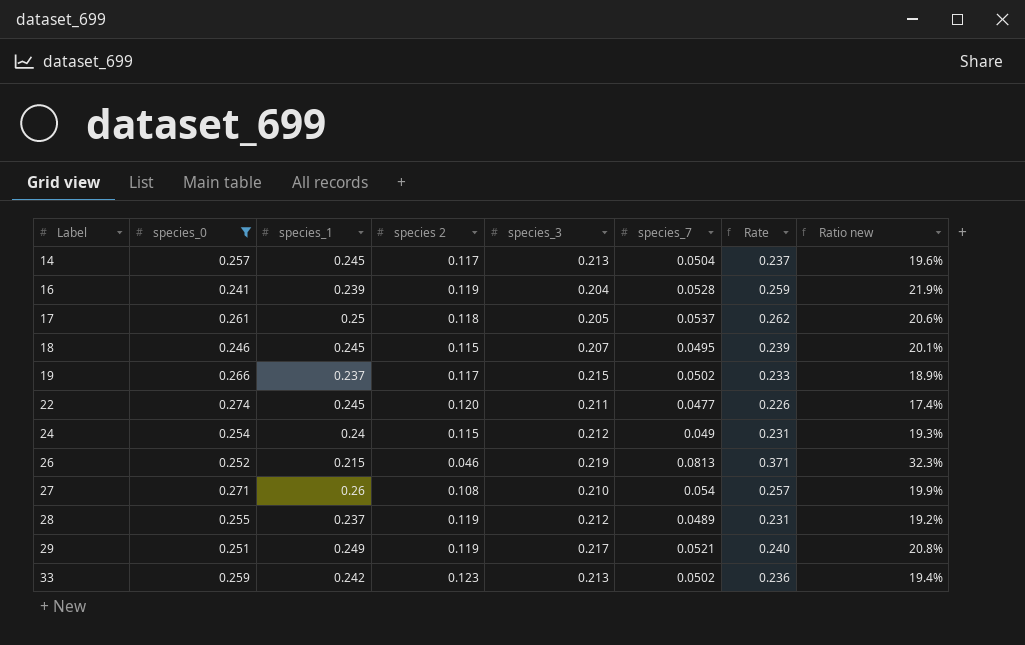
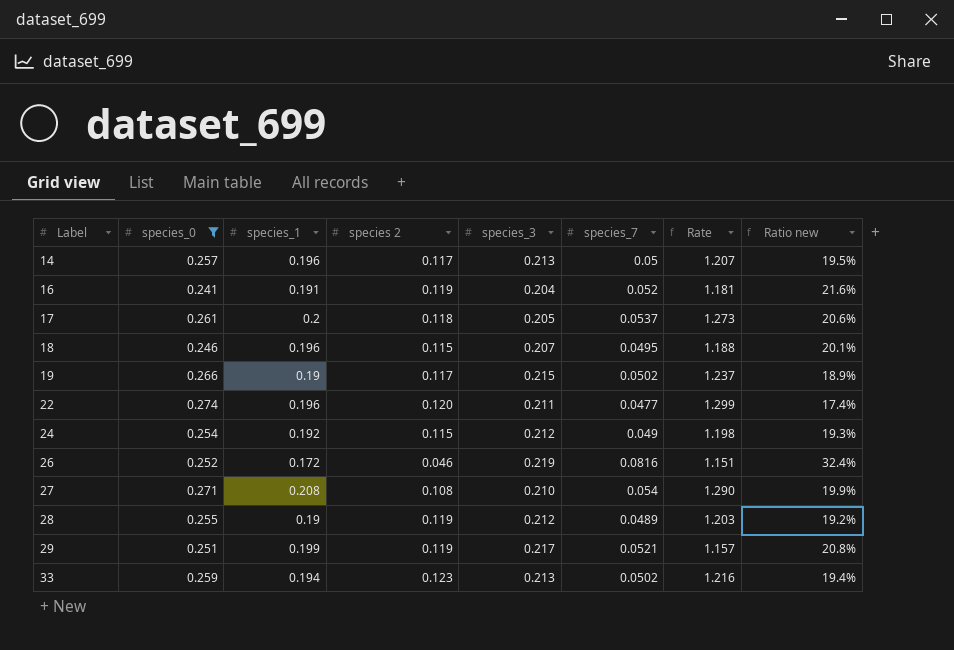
column Rate | formula: [species_7] / [species_3] -> [species_0] / [species_3]
14 | species_1: 0.245 -> 0.196
14 | species_7: 0.0504 -> 0.05
14 | Ratio new: 19.6% -> 19.5%
16 | species_1: 0.239 -> 0.191
16 | species_7: 0.0528 -> 0.052
16 | Ratio new: 21.9% -> 21.6%
17 | species_1: 0.25 -> 0.2
18 | species_1: 0.245 -> 0.196
19 | species_1: 0.237 -> 0.19
22 | species_1: 0.245 -> 0.196
24 | species_1: 0.24 -> 0.192
26 | species_1: 0.215 -> 0.172
26 | species_7: 0.0813 -> 0.0816
26 | Ratio new: 32.3% -> 32.4%
27 | species_1: 0.26 -> 0.208
28 | species_1: 0.237 -> 0.19
29 | species_1: 0.249 -> 0.199
33 | species_1: 0.242 -> 0.194

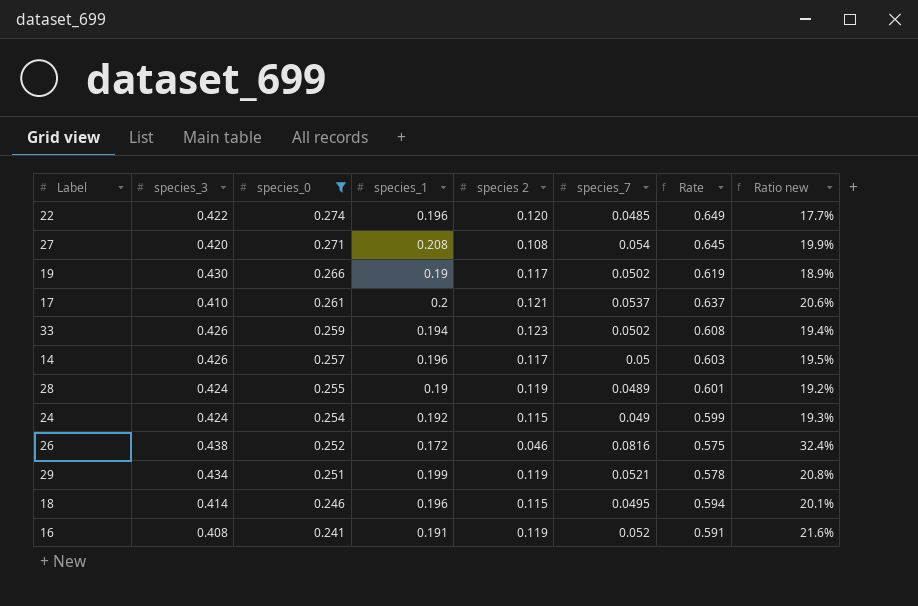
row order: Label ascending -> species_0 descending
column species_3 | position: 5 -> 2
22 | species_3: 0.211 -> 0.422
22 | species_7: 0.0477 -> 0.0485
22 | Rate: 1.299 -> 0.649
22 | Ratio new: 17.4% -> 17.7%
27 | species_3: 0.210 -> 0.420
27 | Rate: 1.290 -> 0.645
19 | species_3: 0.215 -> 0.430
19 | Rate: 1.237 -> 0.619
17 | species_3: 0.205 -> 0.410
17 | species 2: 0.118 -> 0.121
17 | Rate: 1.273 -> 0.637
33 | species_3: 0.213 -> 0.426
33 | Rate: 1.216 -> 0.608
14 | species_3: 0.213 -> 0.426
14 | Rate: 1.207 -> 0.603
28 | species_3: 0.212 -> 0.424
28 | Rate: 1.203 -> 0.601
24 | species_3: 0.212 -> 0.424
24 | Rate: 1.198 -> 0.599
26 | species_3: 0.219 -> 0.438
26 | Rate: 1.151 -> 0.575
29 | species_3: 0.217 -> 0.434
29 | Rate: 1.157 -> 0.578
18 | species_3: 0.207 -> 0.414
18 | Rate: 1.188 -> 0.594
16 | species_3: 0.204 -> 0.408
16 | Rate: 1.181 -> 0.591

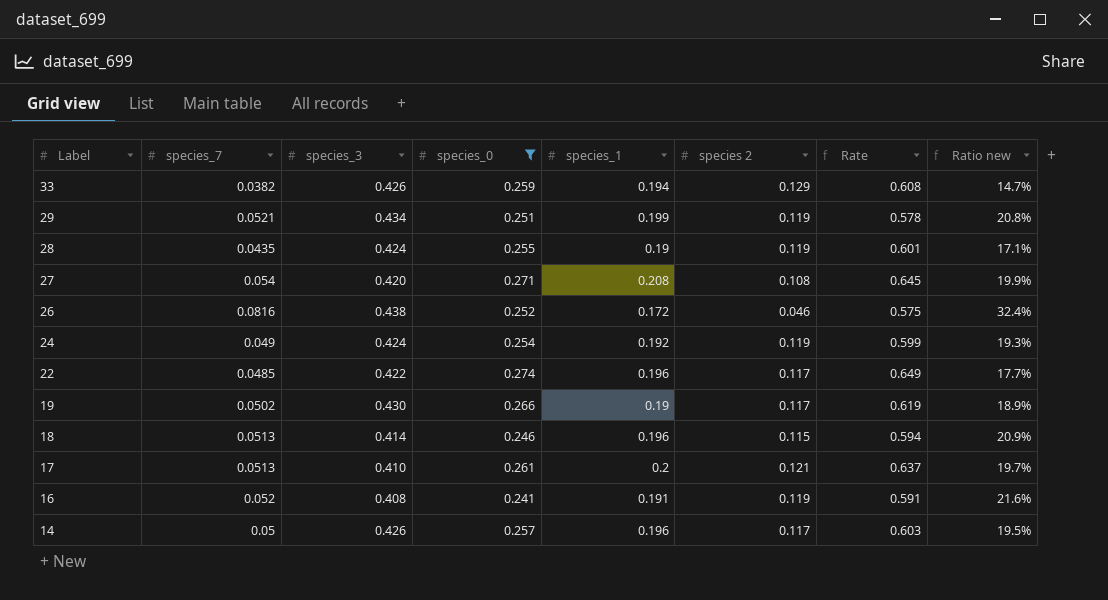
row order: species_0 descending -> Label descending
column species_7 | position: 6 -> 2
33 | species_7: 0.0502 -> 0.0382
33 | species 2: 0.123 -> 0.129
33 | Ratio new: 19.4% -> 14.7%
28 | species_7: 0.0489 -> 0.0435
28 | Ratio new: 19.2% -> 17.1%
24 | species 2: 0.115 -> 0.119
22 | species 2: 0.120 -> 0.117
18 | species_7: 0.0495 -> 0.0513
18 | Ratio new: 20.1% -> 20.9%
17 | species_7: 0.0537 -> 0.0513
17 | Ratio new: 20.6% -> 19.7%

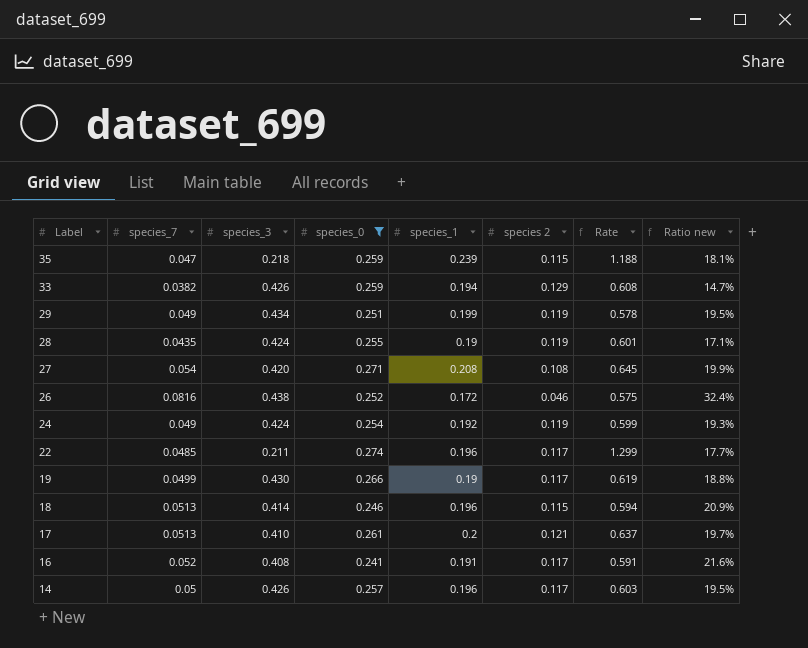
row 35: none -> 0.047 | 0.218 | 0.259 | 0.239 | 0.115 | 1.188 | 18.1%
29 | species_7: 0.0521 -> 0.049
29 | Ratio new: 20.8% -> 19.5%
22 | species_3: 0.422 -> 0.211
22 | Rate: 0.649 -> 1.299
19 | species_7: 0.0502 -> 0.0499
19 | Ratio new: 18.9% -> 18.8%
16 | species 2: 0.119 -> 0.117

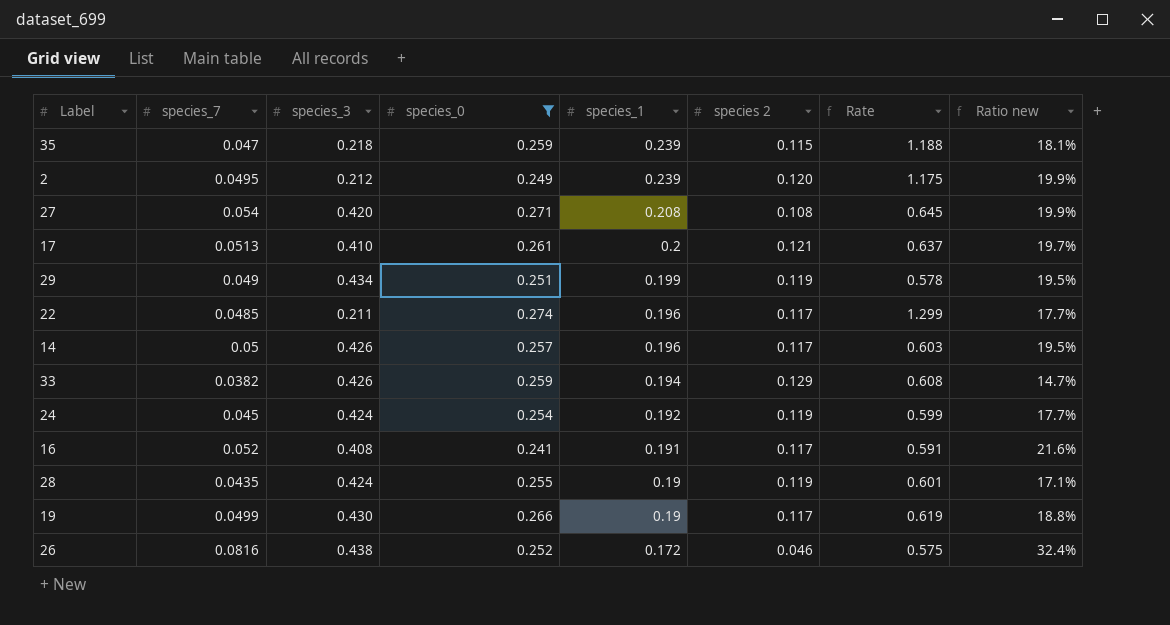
row order: Label descending -> species_1 descending
row 18: 0.0513 | 0.414 | 0.246 | 0.196 | 0.115 | 0.594 | 20.9% -> none
row 2: none -> 0.0495 | 0.212 | 0.249 | 0.239 | 0.120 | 1.175 | 19.9%
24 | species_7: 0.049 -> 0.045
24 | Ratio new: 19.3% -> 17.7%

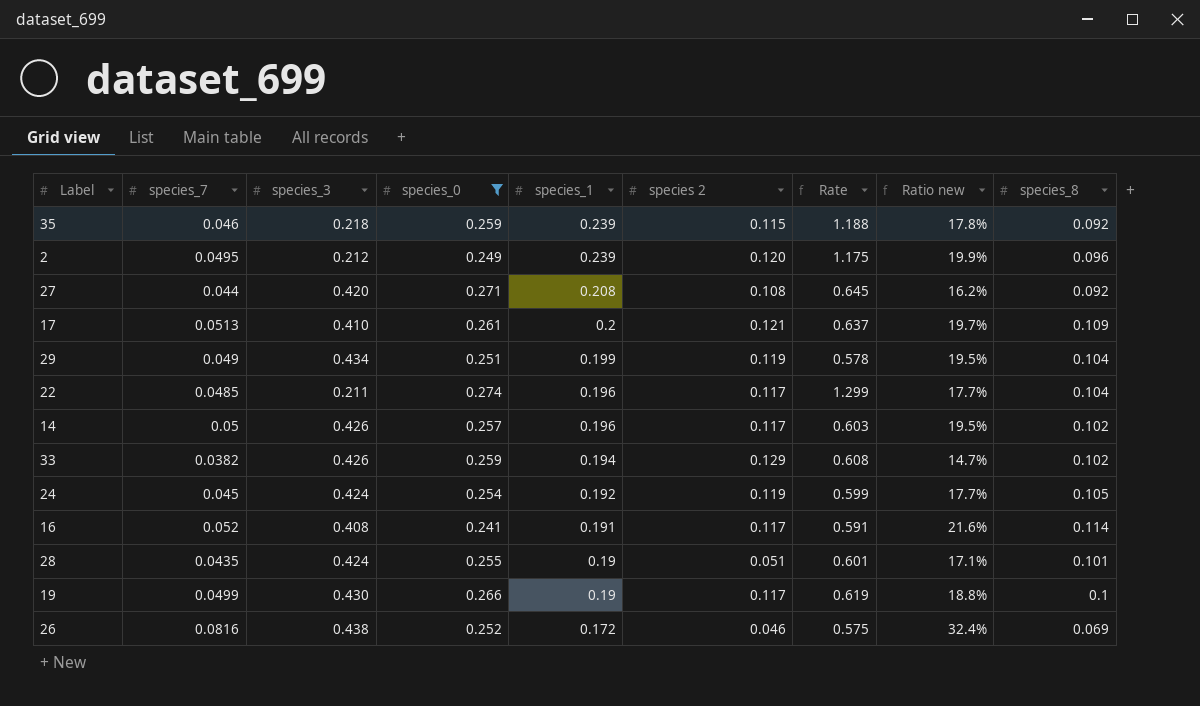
column species_8 | position: none -> 9
35 | species_7: 0.047 -> 0.046
35 | Ratio new: 18.1% -> 17.8%
27 | species_7: 0.054 -> 0.044
27 | Ratio new: 19.9% -> 16.2%
28 | species 2: 0.119 -> 0.051

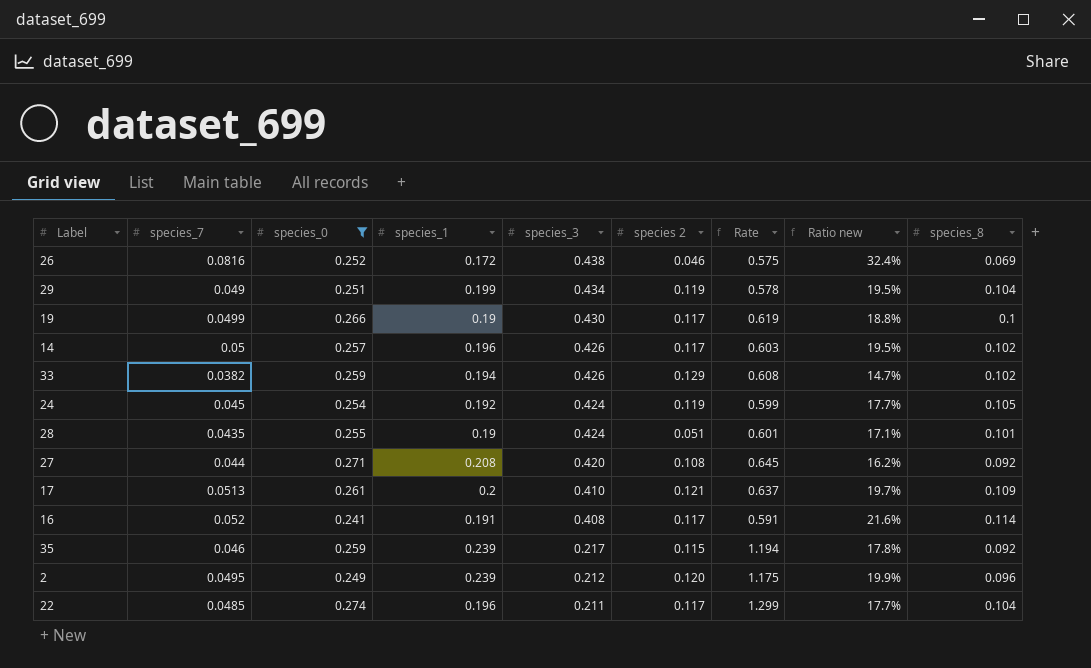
row order: species_1 descending -> species_3 descending
column species_3 | position: 3 -> 5
35 | species_3: 0.218 -> 0.217
35 | Rate: 1.188 -> 1.194

